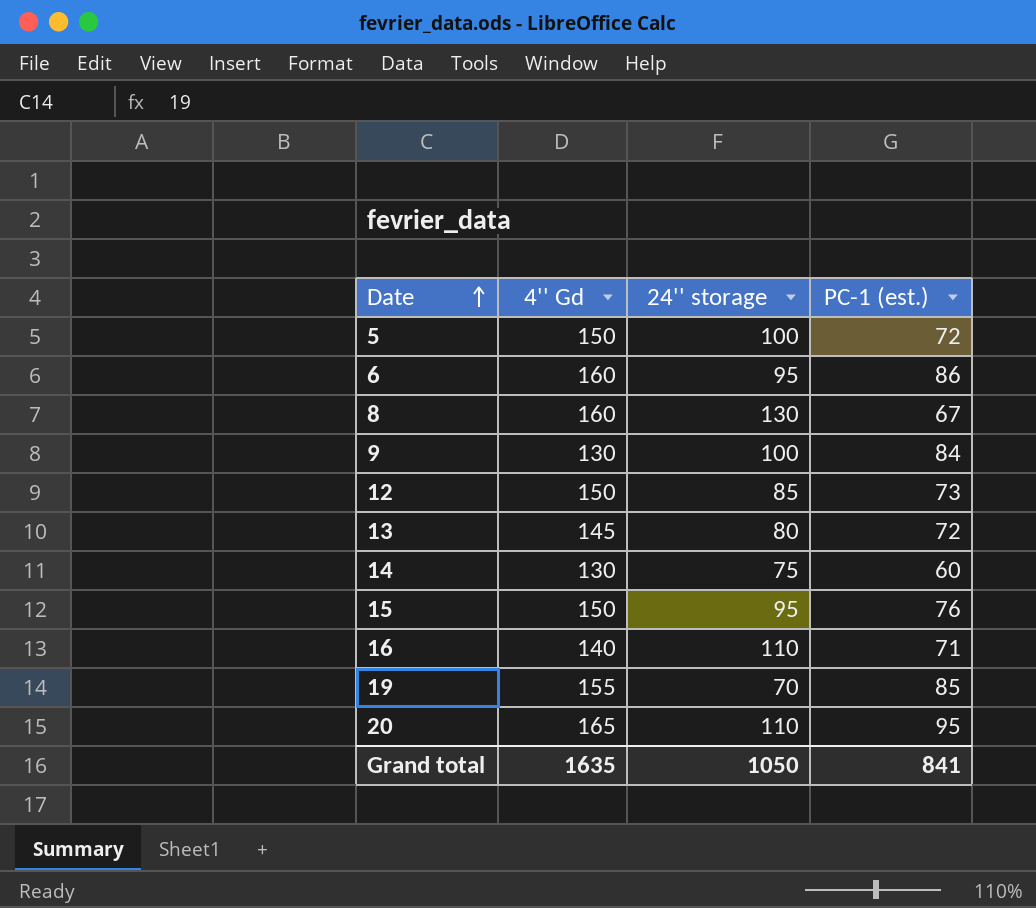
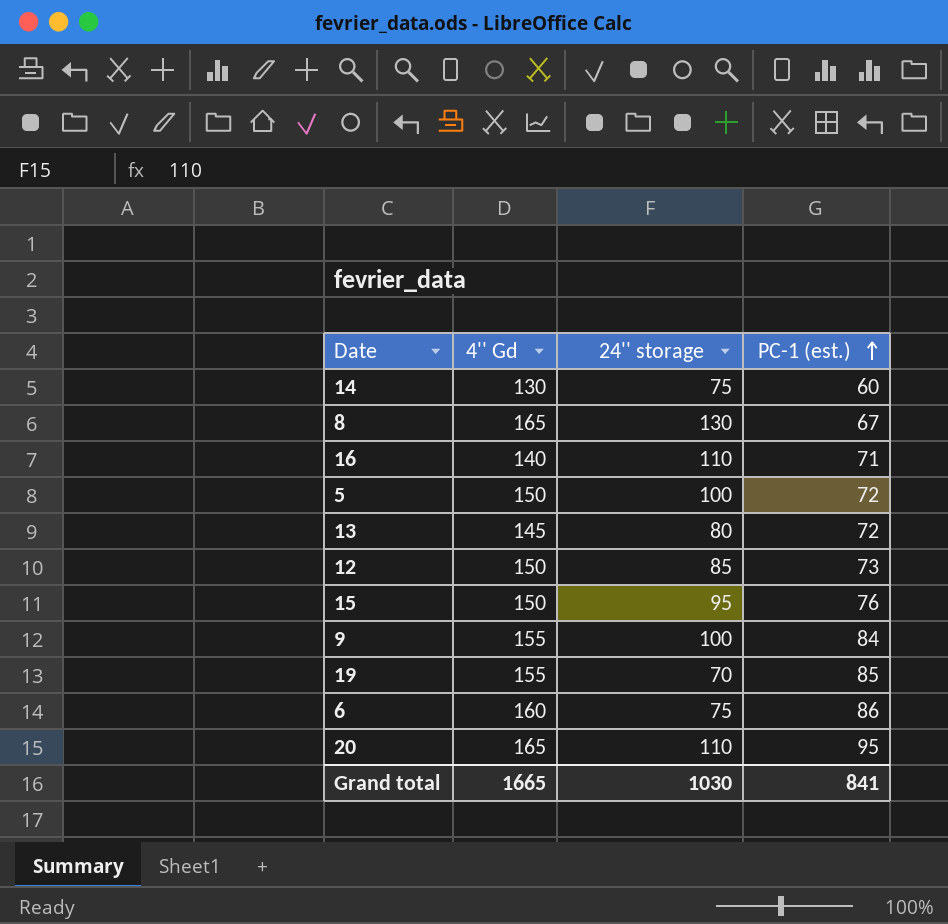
row order: Date ascending -> PC-1 (est.) ascending
8 | 4'' Gd: 160 -> 165
9 | 4'' Gd: 130 -> 155
6 | 24'' storage: 95 -> 75
Grand total | 4'' Gd: 1635 -> 1665
Grand total | 24'' storage: 1050 -> 1030

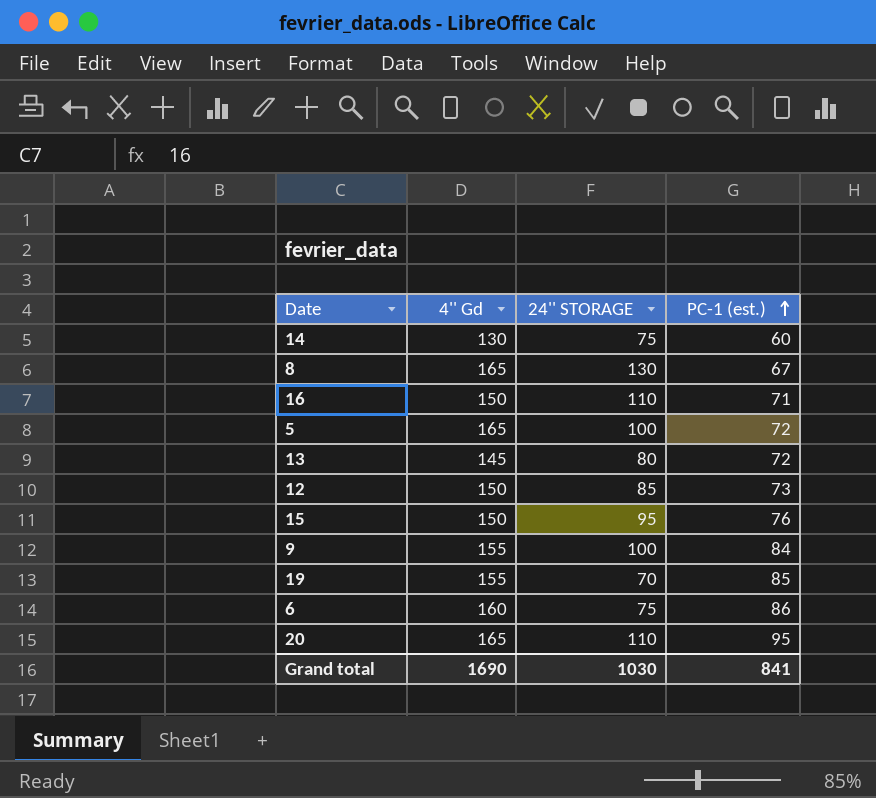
column name: 24'' storage -> 24'' STORAGE
16 | 4'' Gd: 140 -> 150
5 | 4'' Gd: 150 -> 165
Grand total | 4'' Gd: 1665 -> 1690

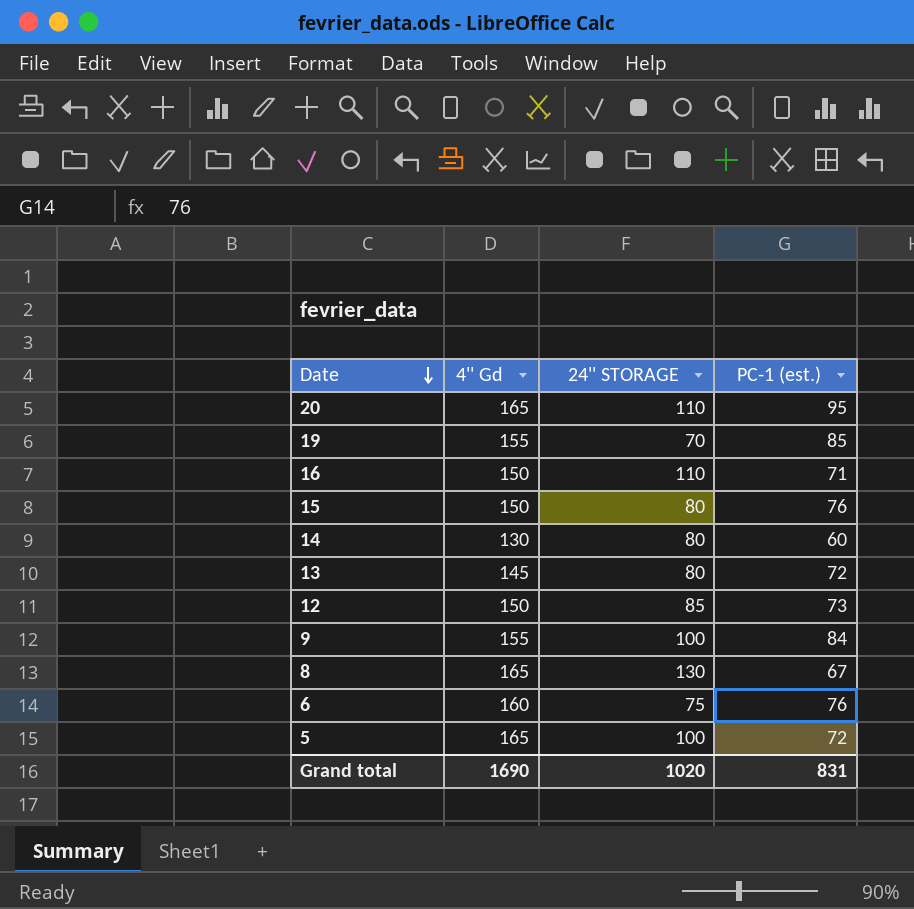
row order: PC-1 (est.) ascending -> Date descending
15 | 24'' STORAGE: 95 -> 80
14 | 24'' STORAGE: 75 -> 80
6 | PC-1 (est.): 86 -> 76
Grand total | 24'' STORAGE: 1030 -> 1020
Grand total | PC-1 (est.): 841 -> 831

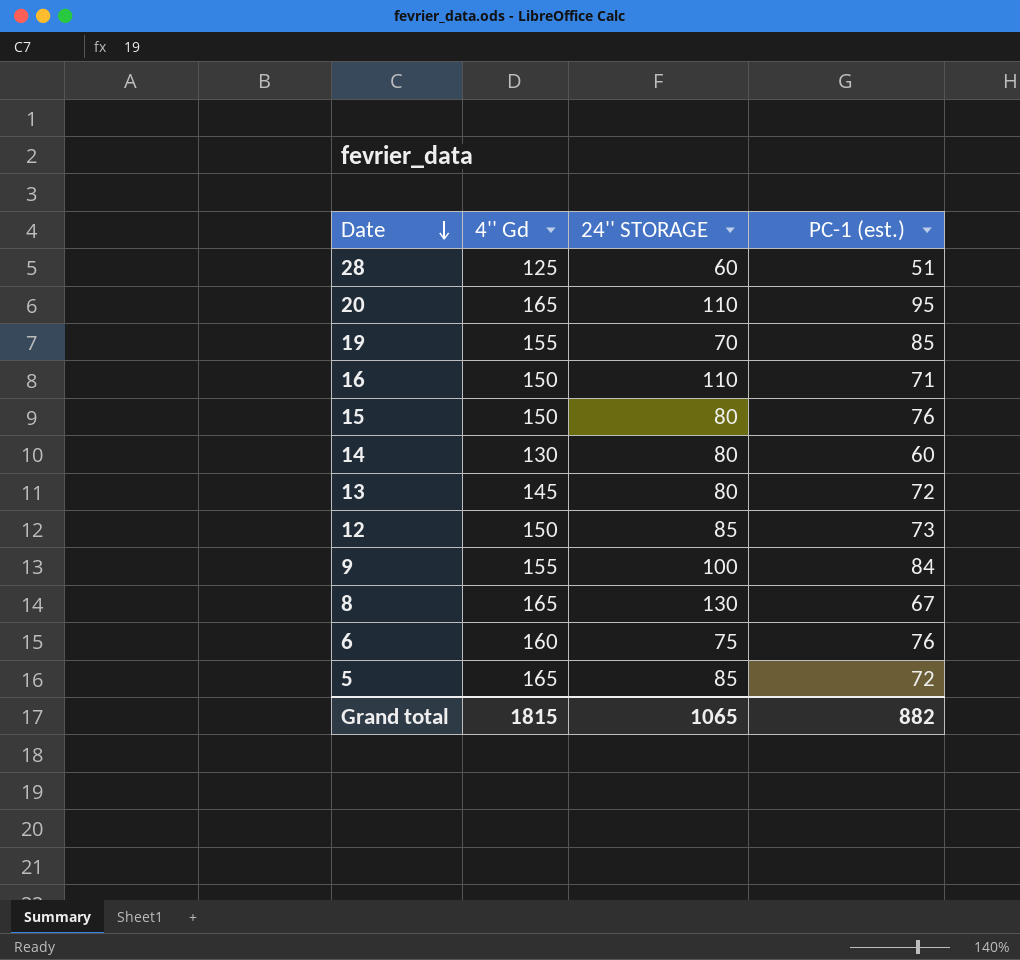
row 28: none -> 125 | 60 | 51
5 | 24'' STORAGE: 100 -> 85
Grand total | 4'' Gd: 1690 -> 1815
Grand total | 24'' STORAGE: 1020 -> 1065
Grand total | PC-1 (est.): 831 -> 882

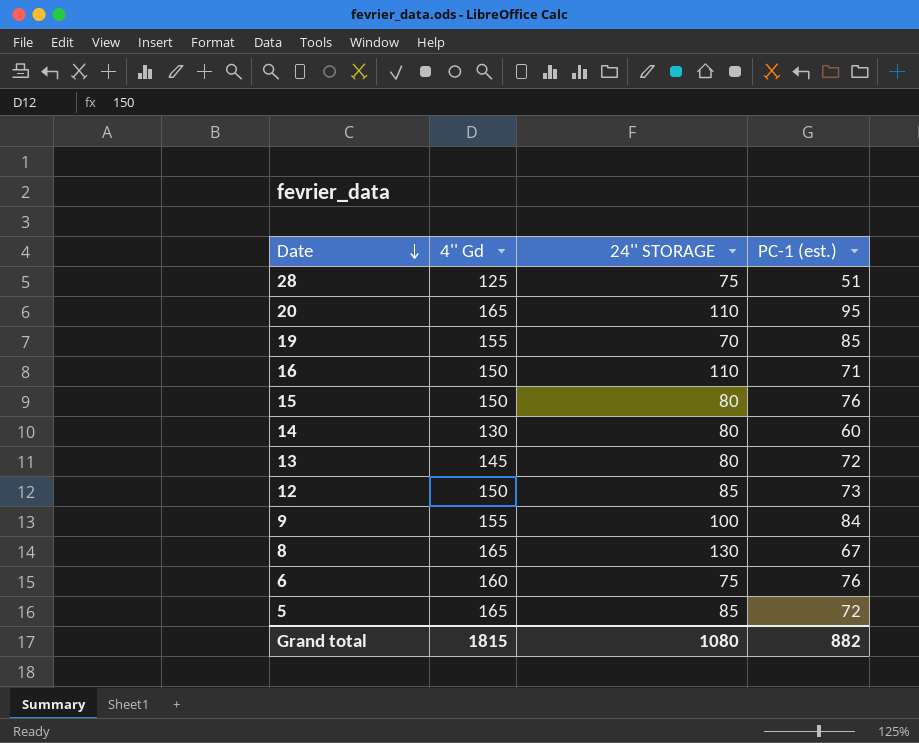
28 | 24'' STORAGE: 60 -> 75
Grand total | 24'' STORAGE: 1065 -> 1080

